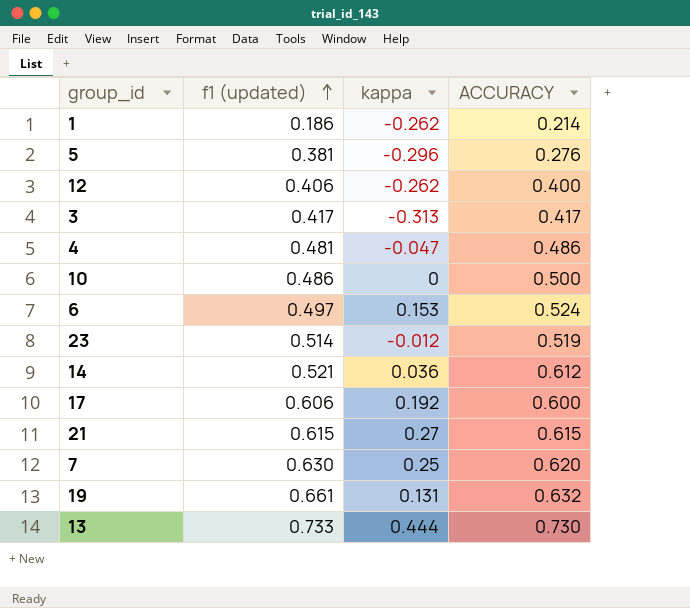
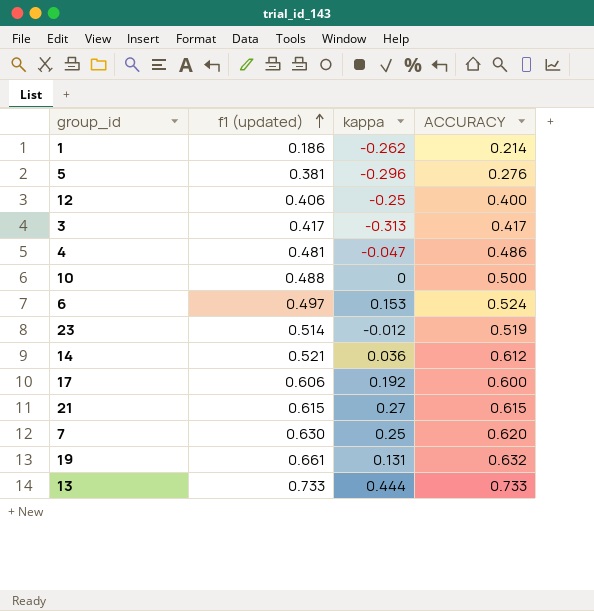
12 | kappa: -0.262 -> -0.25
10 | f1 (updated): 0.486 -> 0.488
13 | ACCURACY: 0.730 -> 0.733

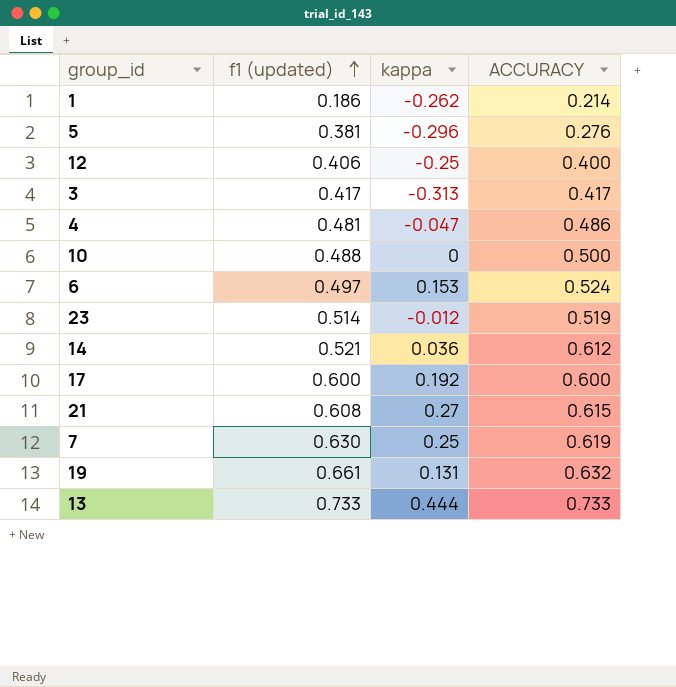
17 | f1 (updated): 0.606 -> 0.600
21 | f1 (updated): 0.615 -> 0.608
7 | ACCURACY: 0.620 -> 0.619

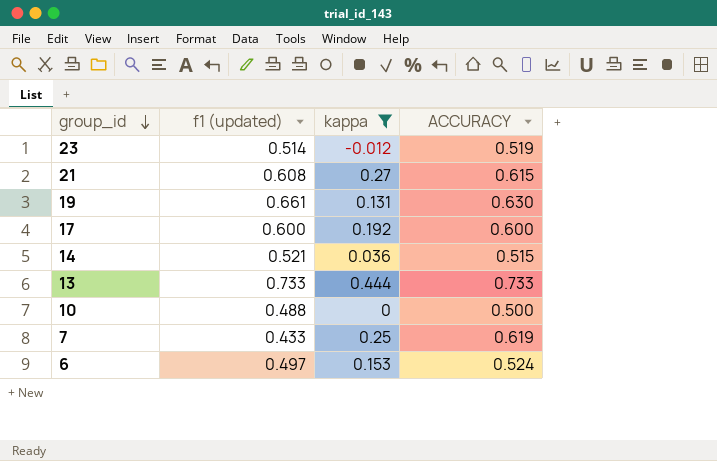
filter: none -> kappa >= -0.012
row order: f1 (updated) ascending -> group_id descending
19 | ACCURACY: 0.632 -> 0.630
14 | ACCURACY: 0.612 -> 0.515
7 | f1 (updated): 0.630 -> 0.433

